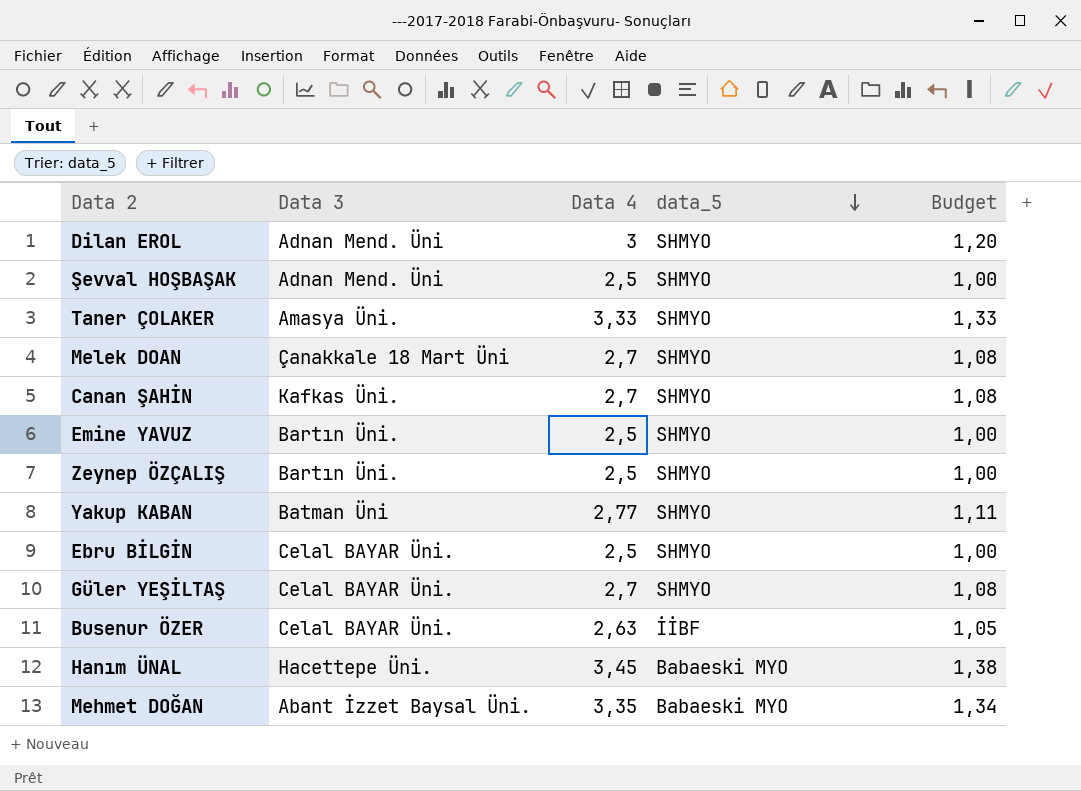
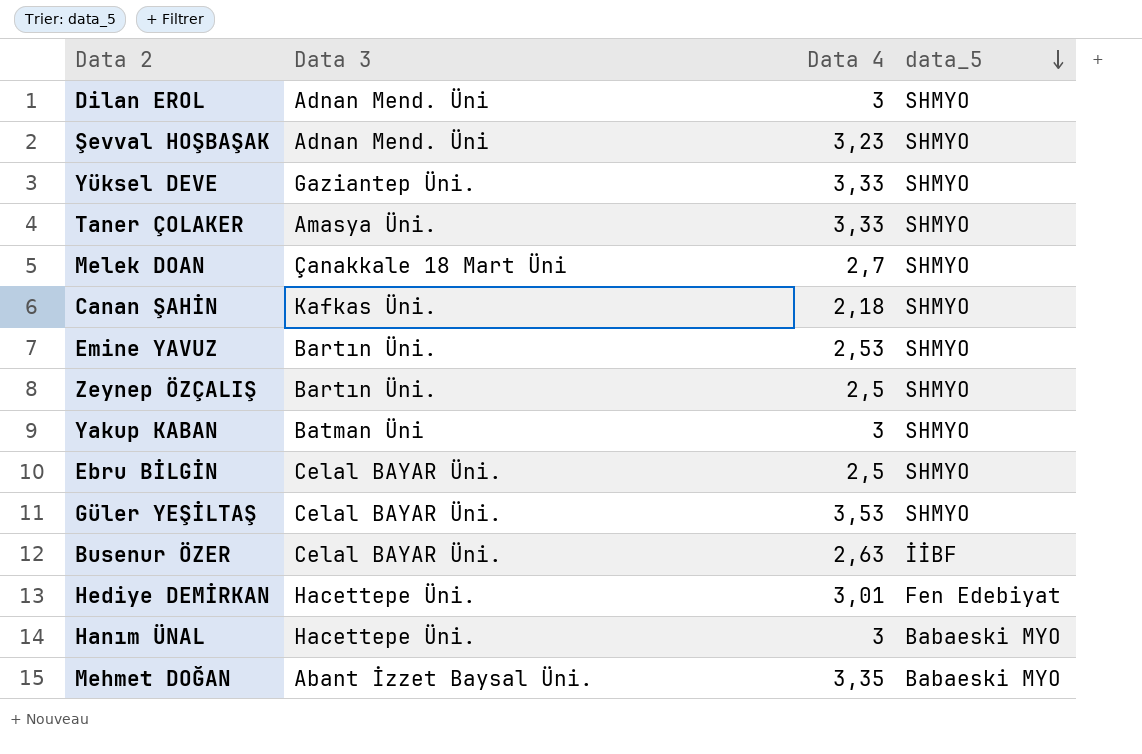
column Budget | formula: [Data 4] * 0,4 -> none
Şevval HOŞBAŞAK | Data 4: 2,5 -> 3,23
row Yüksel DEVE: none -> Gaziantep Üni. | 3,33 | SHMYO
Canan ŞAHİN | Data 4: 2,7 -> 2,18
Emine YAVUZ | Data 4: 2,5 -> 2,53
Yakup KABAN | Data 4: 2,77 -> 3
Güler YEŞİLTAŞ | Data 4: 2,7 -> 3,53
row Hediye DEMİRKAN: none -> Hacettepe Üni. | 3,01 | Fen Edebiyat
Hanım ÜNAL | Data 4: 3,45 -> 3

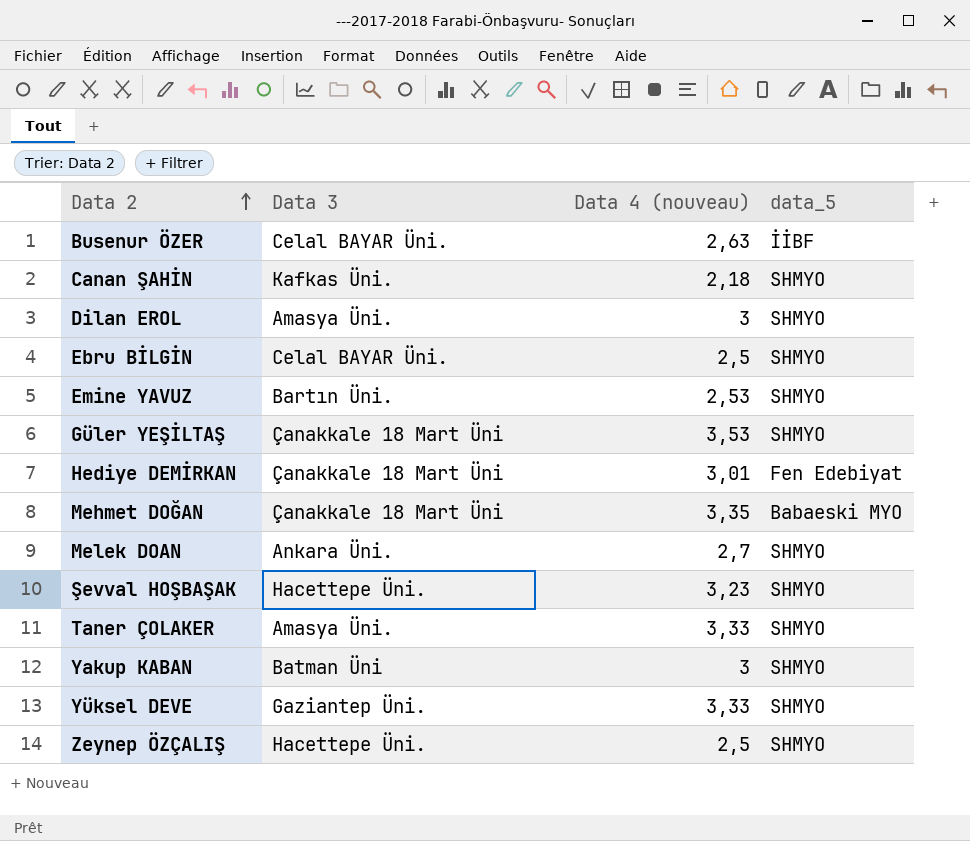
row order: data_5 descending -> Data 2 ascending
column name: Data 4 -> Data 4 (nouveau)
row Hanım ÜNAL: Hacettepe Üni. | 3 | Babaeski MYO -> none
Dilan EROL | Data 3: Adnan Mend. Üni -> Amasya Üni.
Güler YEŞİLTAŞ | Data 3: Celal BAYAR Üni. -> Çanakkale 18 Mart Üni
Hediye DEMİRKAN | Data 3: Hacettepe Üni. -> Çanakkale 18 Mart Üni
Mehmet DOĞAN | Data 3: Abant İzzet Baysal Üni. -> Çanakkale 18 Mart Üni
Melek DOAN | Data 3: Çanakkale 18 Mart Üni -> Ankara Üni.
Şevval HOŞBAŞAK | Data 3: Adnan Mend. Üni -> Hacettepe Üni.
Zeynep ÖZÇALIŞ | Data 3: Bartın Üni. -> Hacettepe Üni.

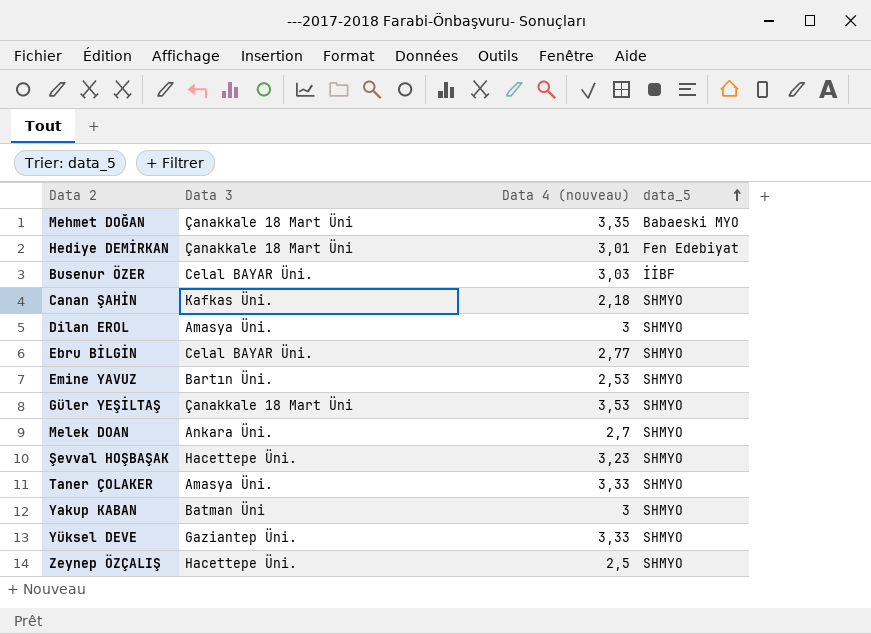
row order: Data 2 ascending -> data_5 ascending
Busenur ÖZER | Data 4 (nouveau): 2,63 -> 3,03
Ebru BİLGİN | Data 4 (nouveau): 2,5 -> 2,77

